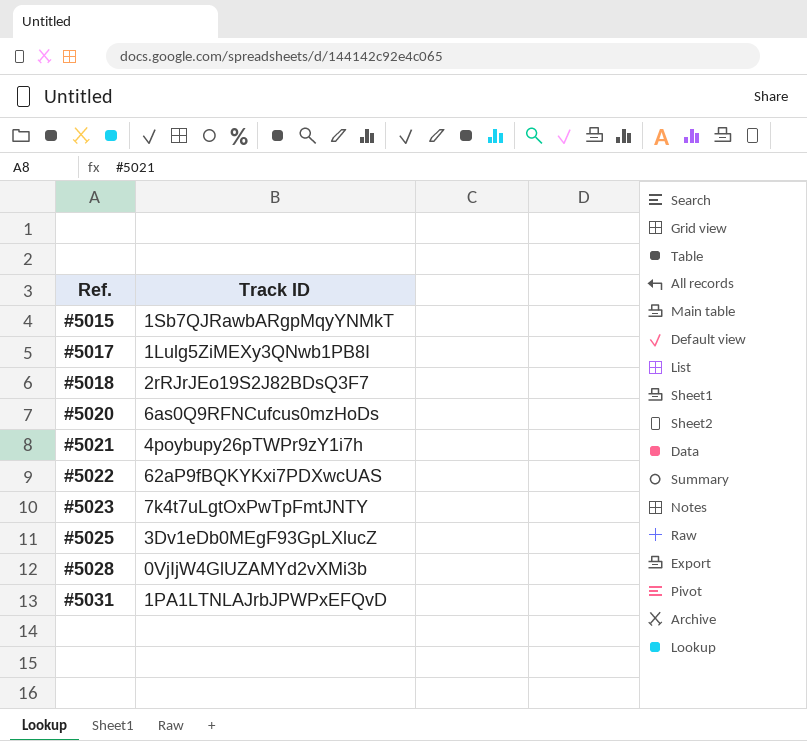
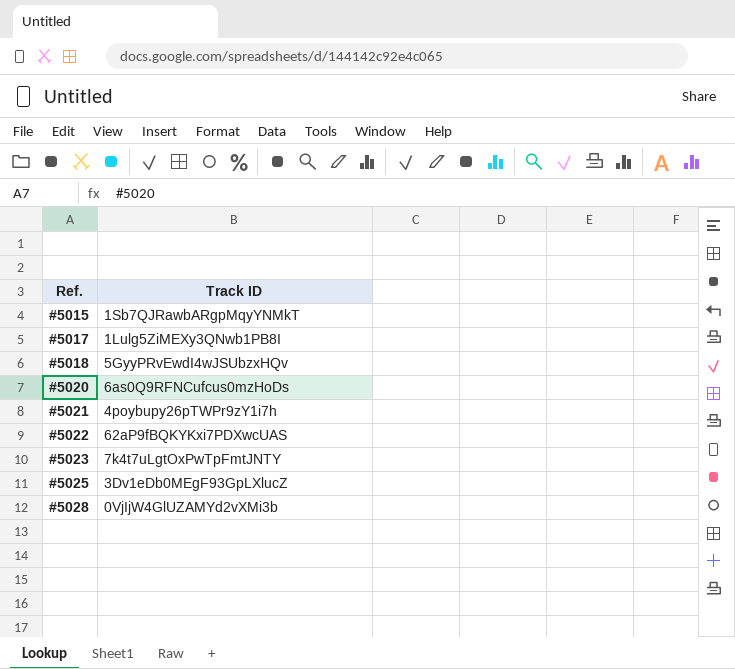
row #5031: 1PA1LTNLAJrbJPWPxEFQvD -> none
#5018 | Track ID: 2rRJrJEo19S2J82BDsQ3F7 -> 5GyyPRvEwdI4wJSUbzxHQv

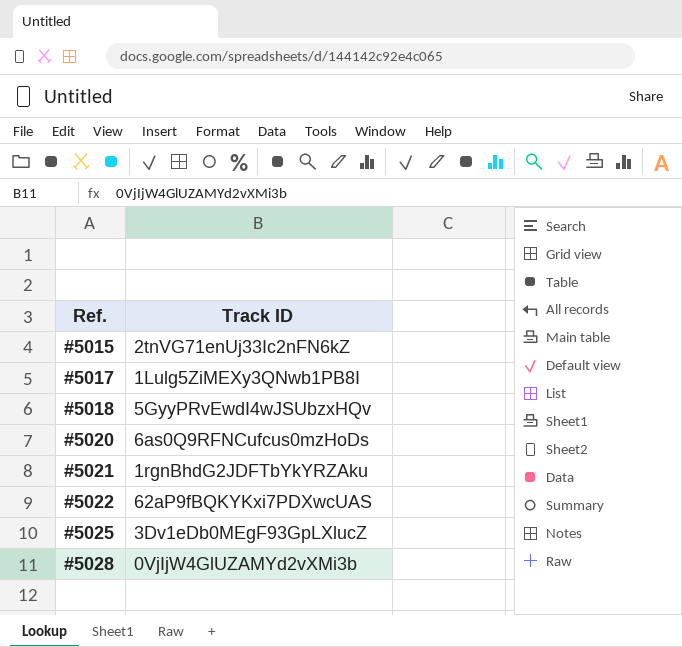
row #5023: 7k4t7uLgtOxPwTpFmtJNTY -> none
#5015 | Track ID: 1Sb7QJRawbARgpMqyYNMkT -> 2tnVG71enUj33Ic2nFN6kZ
#5021 | Track ID: 4poybupy26pTWPr9zY1i7h -> 1rgnBhdG2JDFTbYkYRZAku

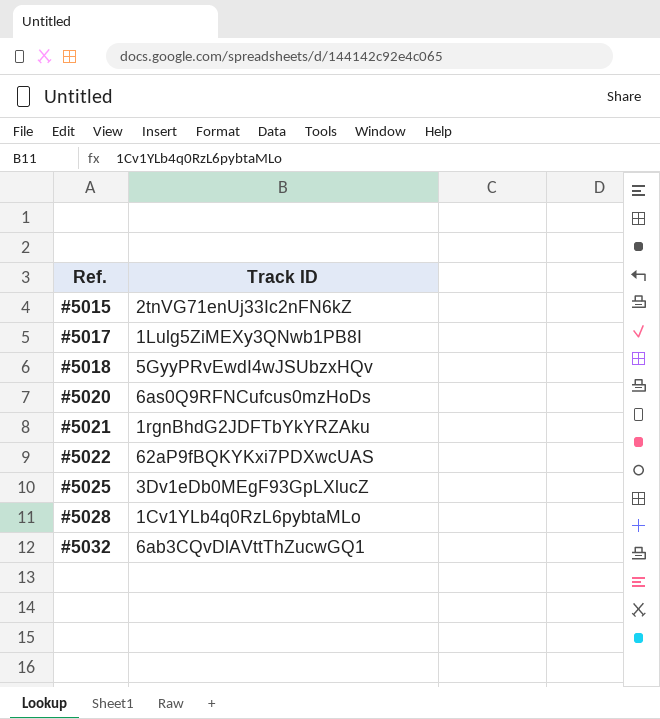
#5028 | Track ID: 0VjIjW4GlUZAMYd2vXMi3b -> 1Cv1YLb4q0RzL6pybtaMLo
row #5032: none -> 6ab3CQvDlAVttThZucwGQ1

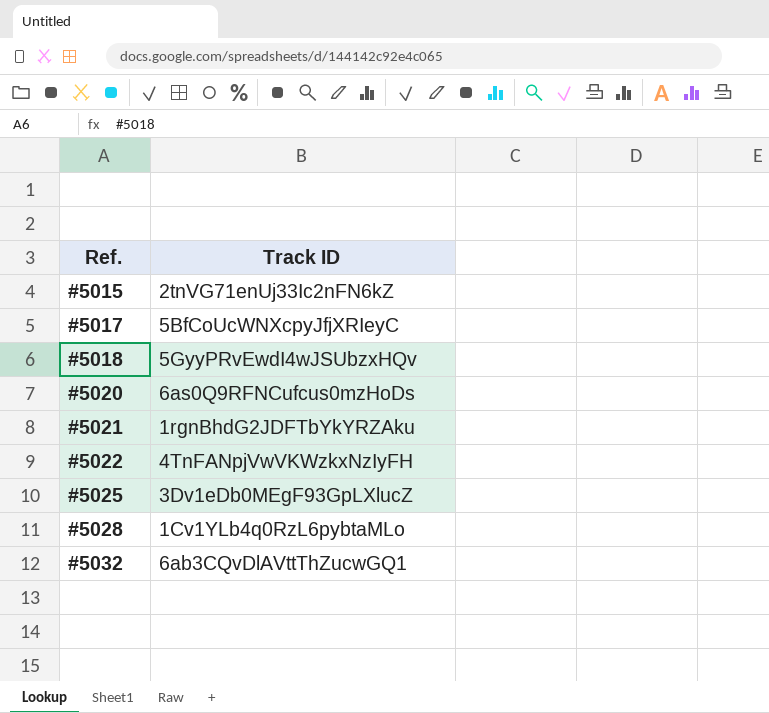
#5017 | Track ID: 1Lulg5ZiMEXy3QNwb1PB8I -> 5BfCoUcWNXcpyJfjXRIeyC
#5022 | Track ID: 62aP9fBQKYKxi7PDXwcUAS -> 4TnFANpjVwVKWzkxNzIyFH

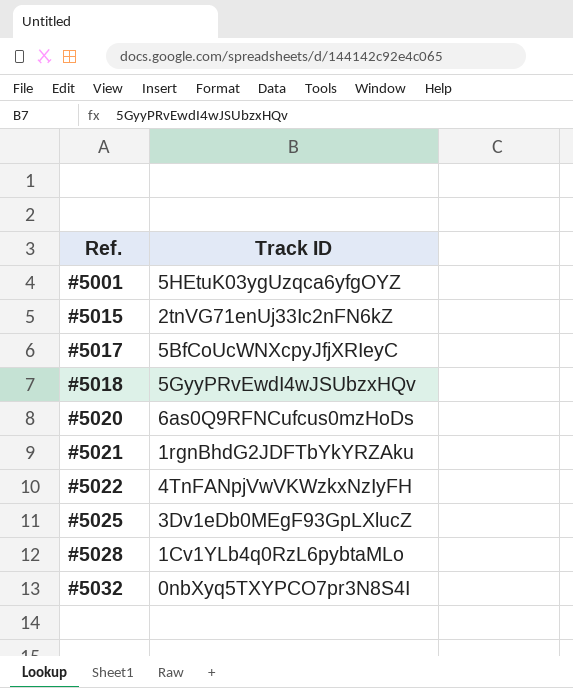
row #5001: none -> 5HEtuK03ygUzqca6yfgOYZ
#5032 | Track ID: 6ab3CQvDlAVttThZucwGQ1 -> 0nbXyq5TXYPCO7pr3N8S4I

